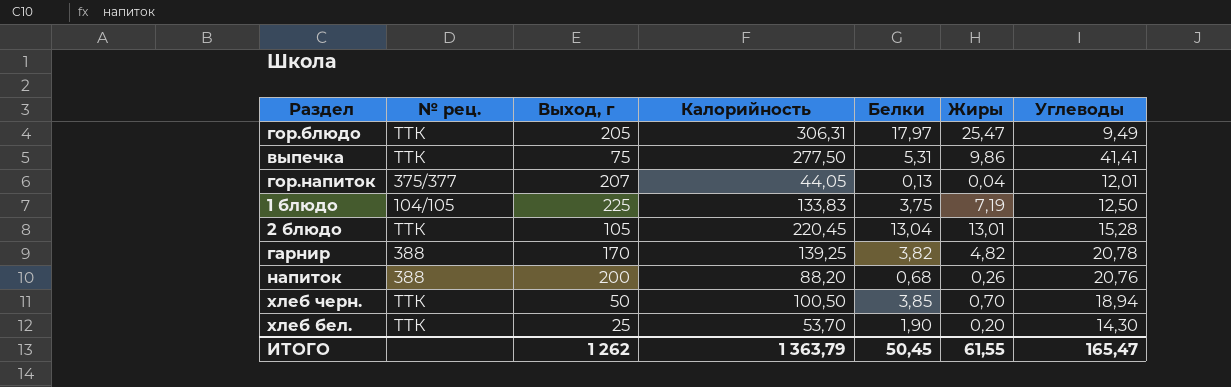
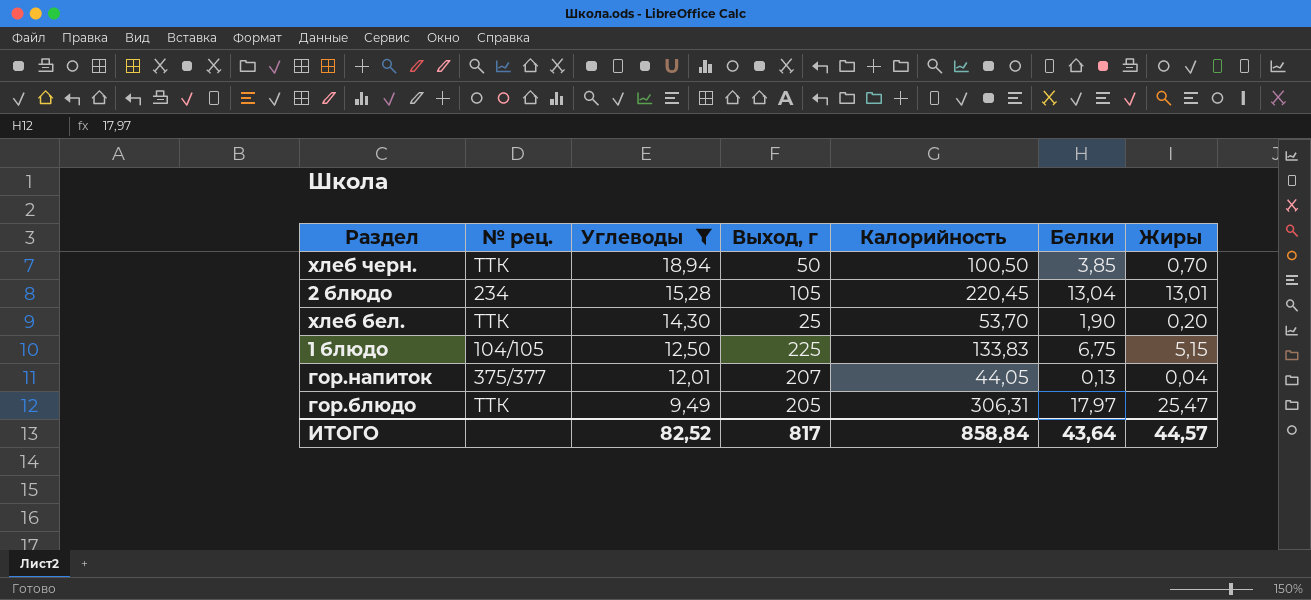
filter: none -> Углеводы <= 18,94
row order: none -> Углеводы descending
column Углеводы | position: 7 -> 3
2 блюдо | № рец.: ТТК -> 234
1 блюдо | Белки: 3,75 -> 6,75
1 блюдо | Жиры: 7,19 -> 5,15
ИТОГО | Углеводы: 165,47 -> 82,52
ИТОГО | Выход, г: 1 262 -> 817
ИТОГО | Калорийность: 1 363,79 -> 858,84
ИТОГО | Белки: 50,45 -> 43,64
ИТОГО | Жиры: 61,55 -> 44,57

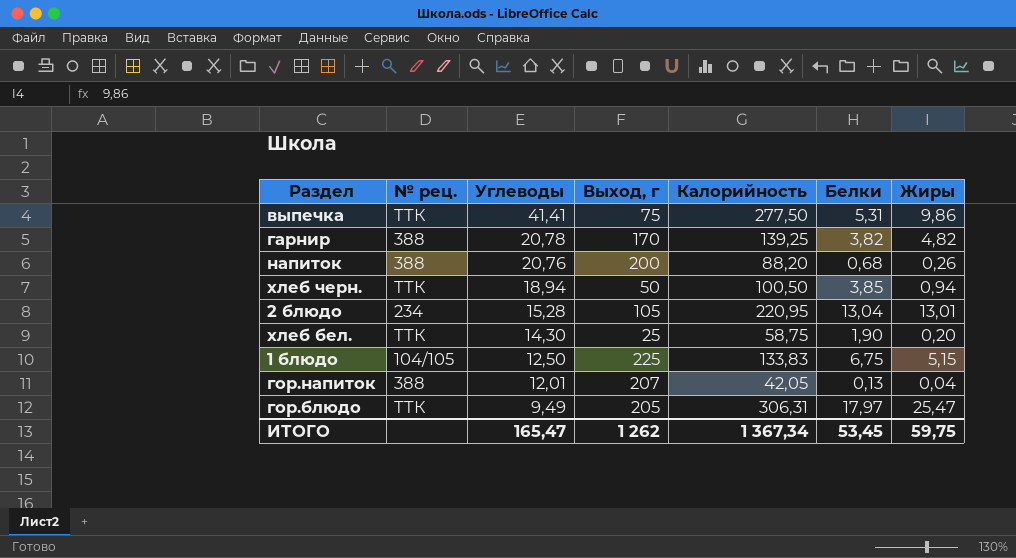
filter: Углеводы <= 18,94 -> none
хлеб черн. | Жиры: 0,70 -> 0,94
2 блюдо | Калорийность: 220,45 -> 220,95
хлеб бел. | Калорийность: 53,70 -> 58,75
гор.напиток | № рец.: 375/377 -> 388
гор.напиток | Калорийность: 44,05 -> 42,05
ИТОГО | Углеводы: 82,52 -> 165,47
ИТОГО | Выход, г: 817 -> 1 262
ИТОГО | Калорийность: 858,84 -> 1 367,34
ИТОГО | Белки: 43,64 -> 53,45
ИТОГО | Жиры: 44,57 -> 59,75

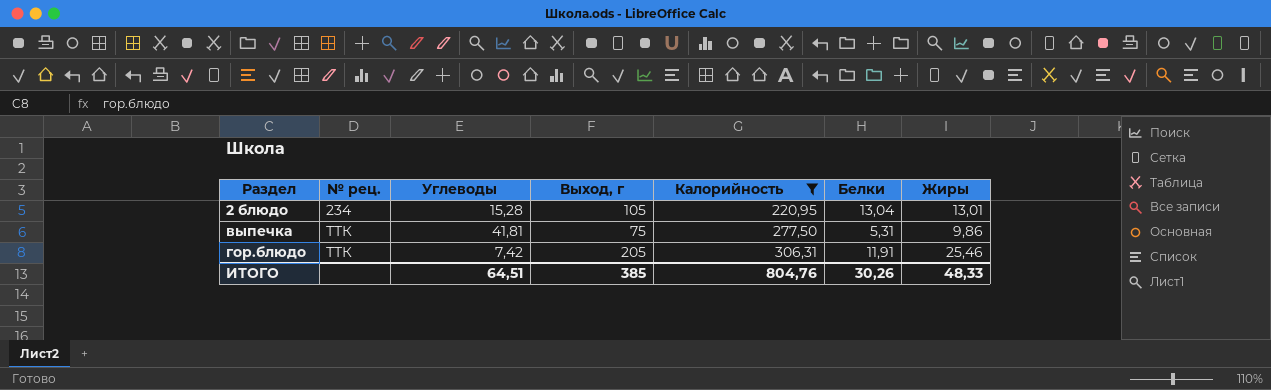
filter: none -> Калорийность >= 220,95
row order: Углеводы descending -> Раздел ascending
выпечка | Углеводы: 41,41 -> 41,81
гор.блюдо | Углеводы: 9,49 -> 7,42
гор.блюдо | Белки: 17,97 -> 11,91
гор.блюдо | Жиры: 25,47 -> 25,46
ИТОГО | Углеводы: 165,47 -> 64,51
ИТОГО | Выход, г: 1 262 -> 385
ИТОГО | Калорийность: 1 367,34 -> 804,76
ИТОГО | Белки: 53,45 -> 30,26
ИТОГО | Жиры: 59,75 -> 48,33

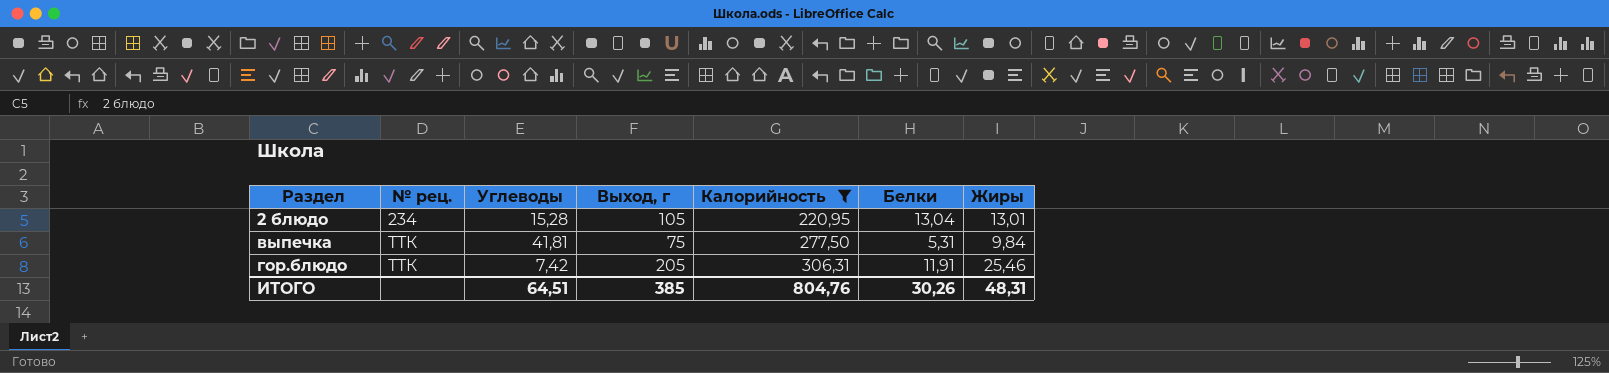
выпечка | Жиры: 9,86 -> 9,84
ИТОГО | Жиры: 48,33 -> 48,31

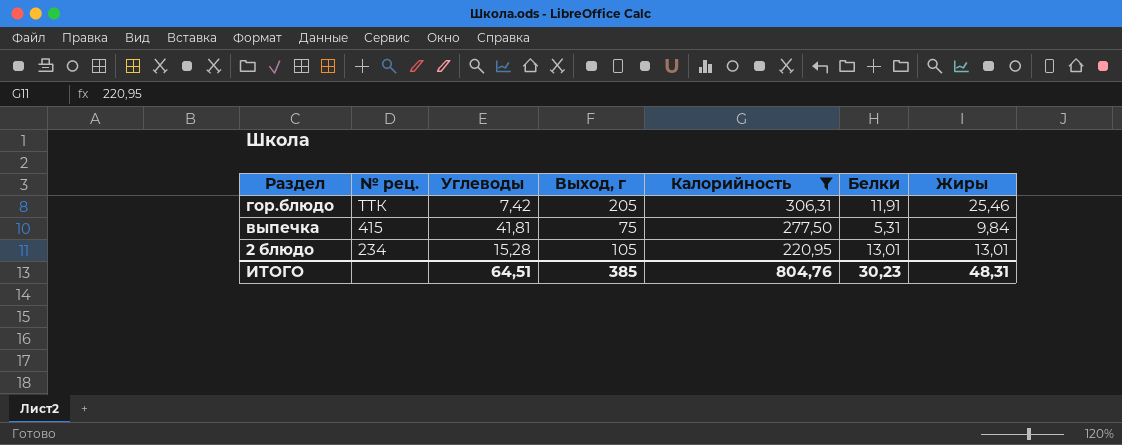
row order: Раздел ascending -> Раздел descending
выпечка | № рец.: ТТК -> 415
2 блюдо | Белки: 13,04 -> 13,01
ИТОГО | Белки: 30,26 -> 30,23

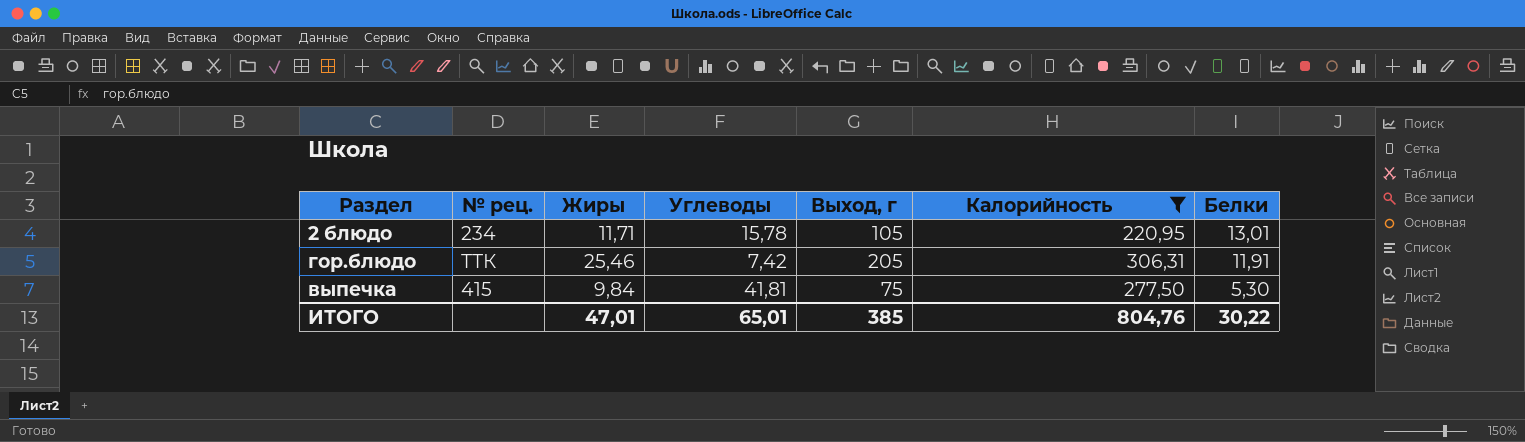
row order: Раздел descending -> Белки descending
column Жиры | position: 7 -> 3
2 блюдо | Жиры: 13,01 -> 11,71
2 блюдо | Углеводы: 15,28 -> 15,78
выпечка | Белки: 5,31 -> 5,30
ИТОГО | Жиры: 48,31 -> 47,01
ИТОГО | Углеводы: 64,51 -> 65,01
ИТОГО | Белки: 30,23 -> 30,22

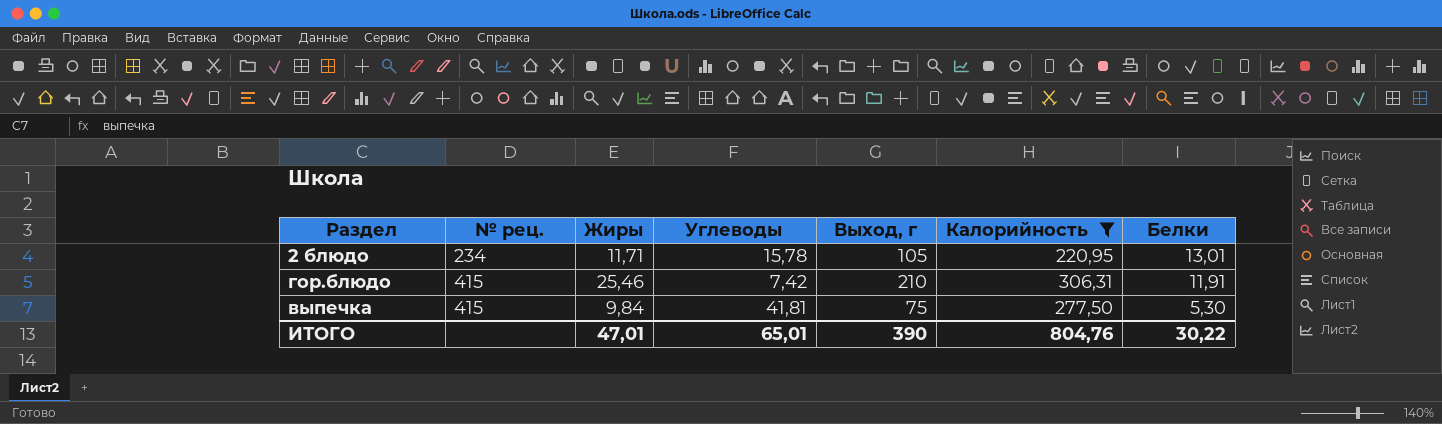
гор.блюдо | № рец.: ТТК -> 415
гор.блюдо | Выход, г: 205 -> 210
ИТОГО | Выход, г: 385 -> 390

